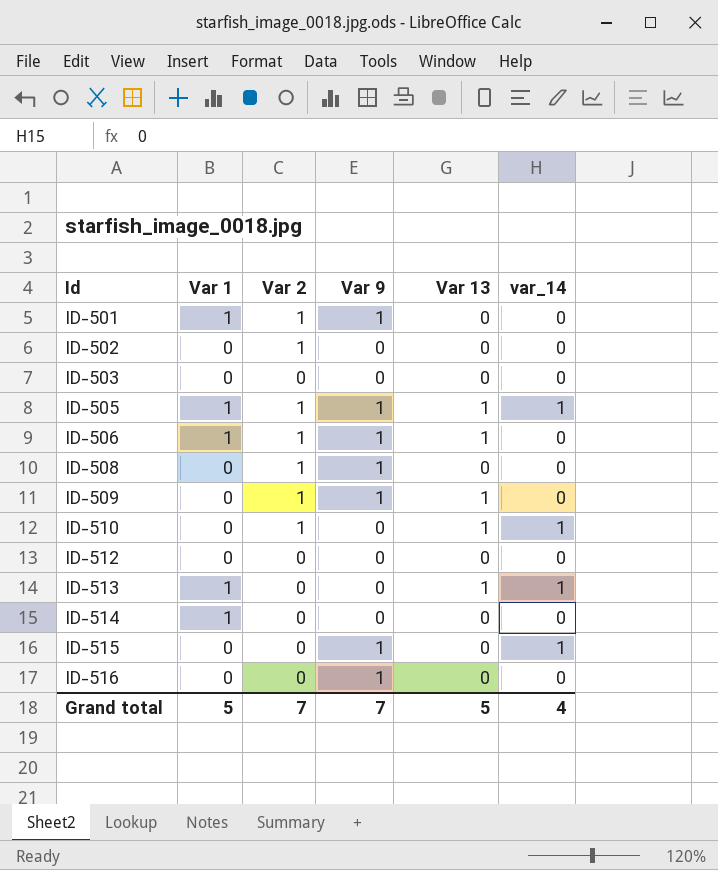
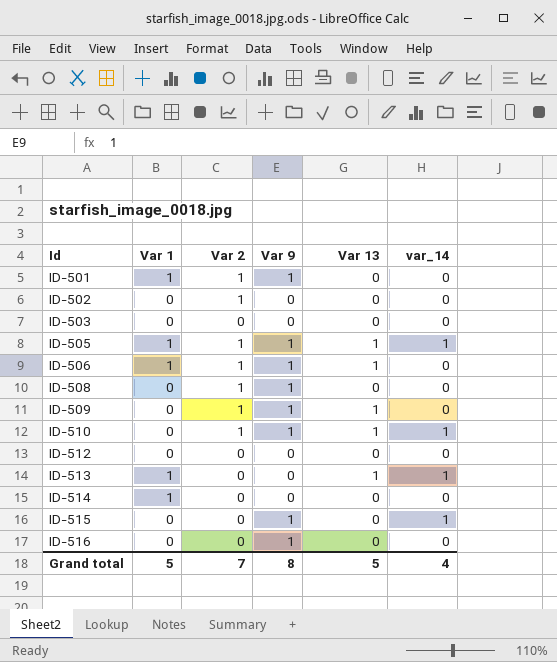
ID-510 | Var 9: 0 -> 1
Grand total | Var 9: 7 -> 8

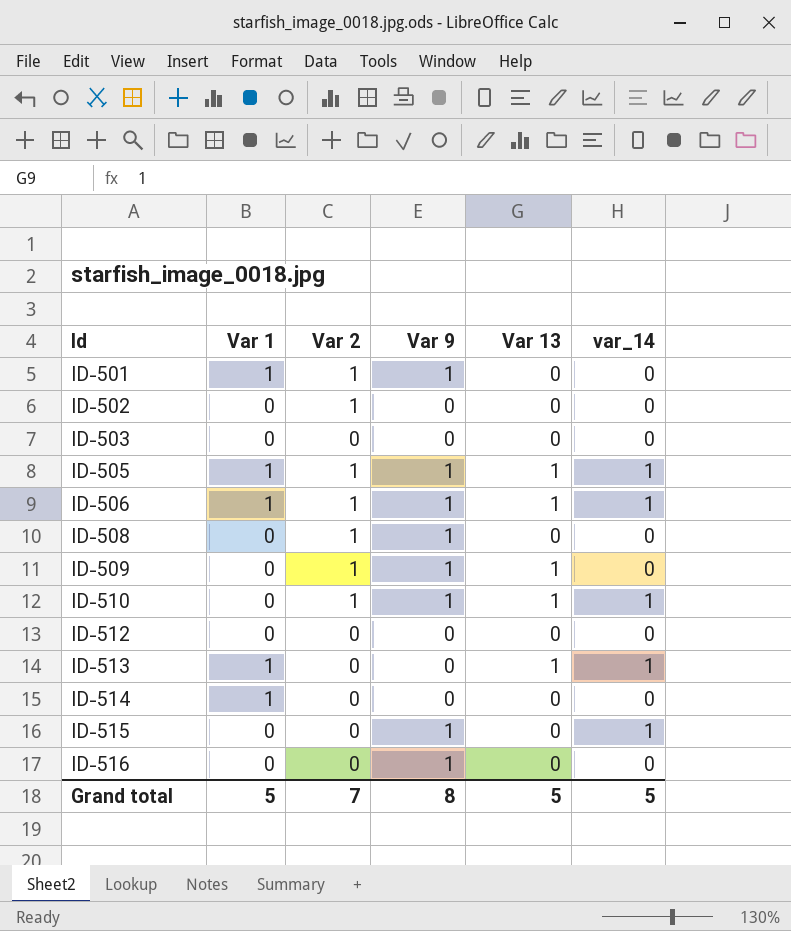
ID-506 | var_14: 0 -> 1
Grand total | var_14: 4 -> 5

